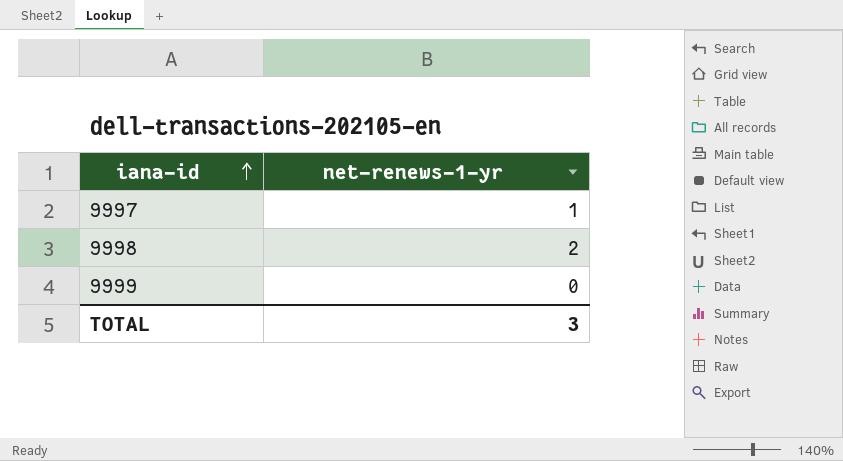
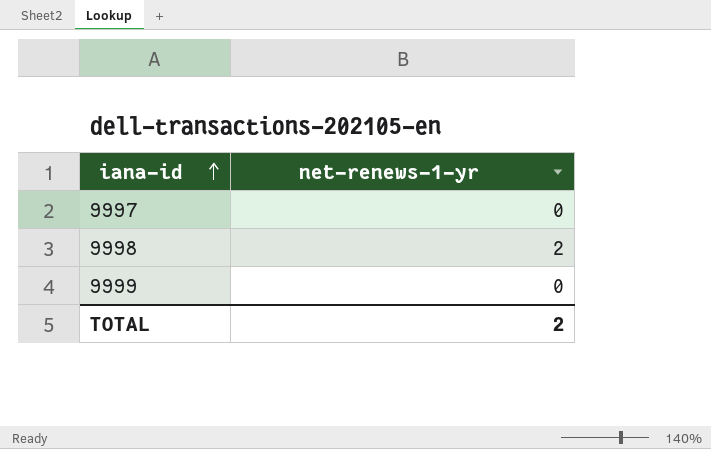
9997 | net-renews-1-yr: 1 -> 0
TOTAL | net-renews-1-yr: 3 -> 2

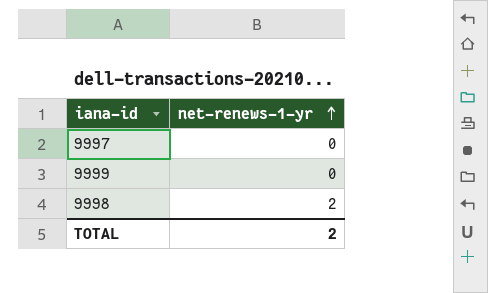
row order: iana-id ascending -> net-renews-1-yr ascending

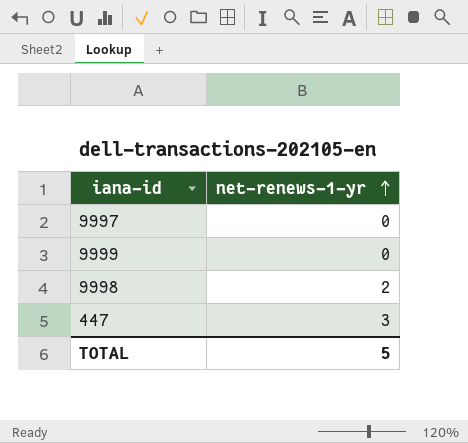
row 447: none -> 3
TOTAL | net-renews-1-yr: 2 -> 5

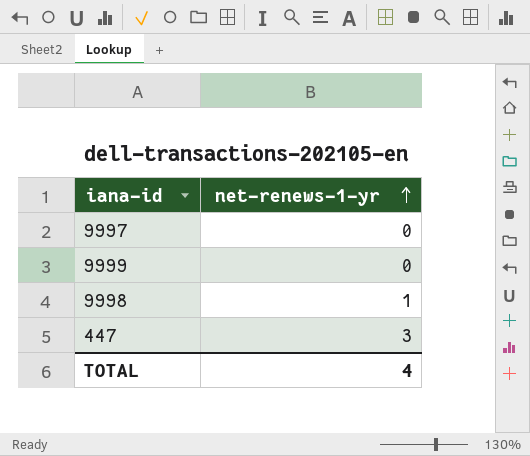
9998 | net-renews-1-yr: 2 -> 1
TOTAL | net-renews-1-yr: 5 -> 4

